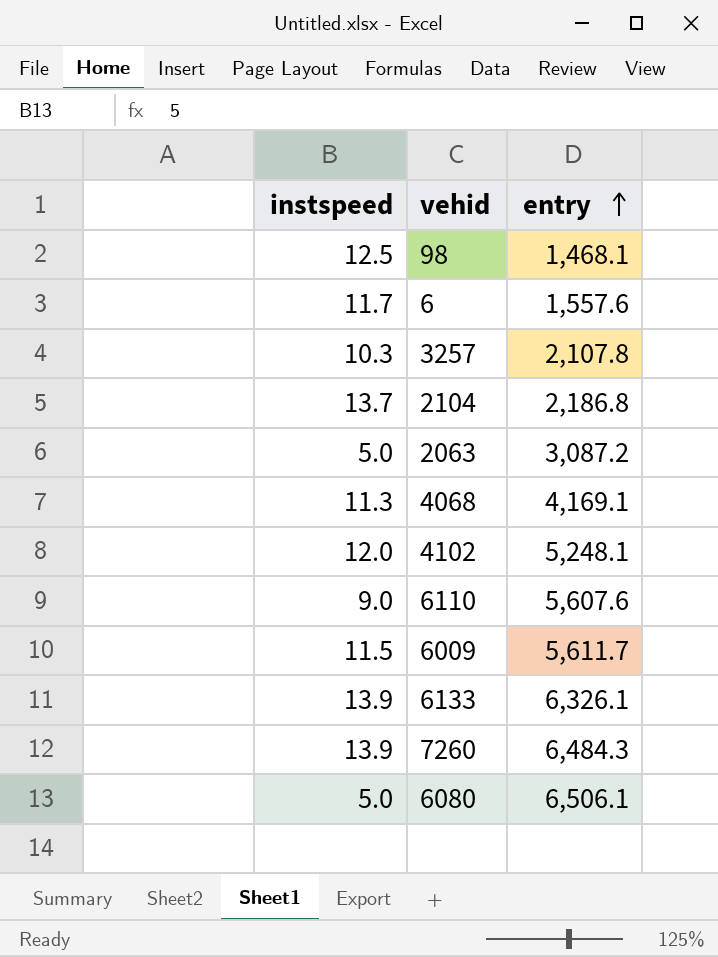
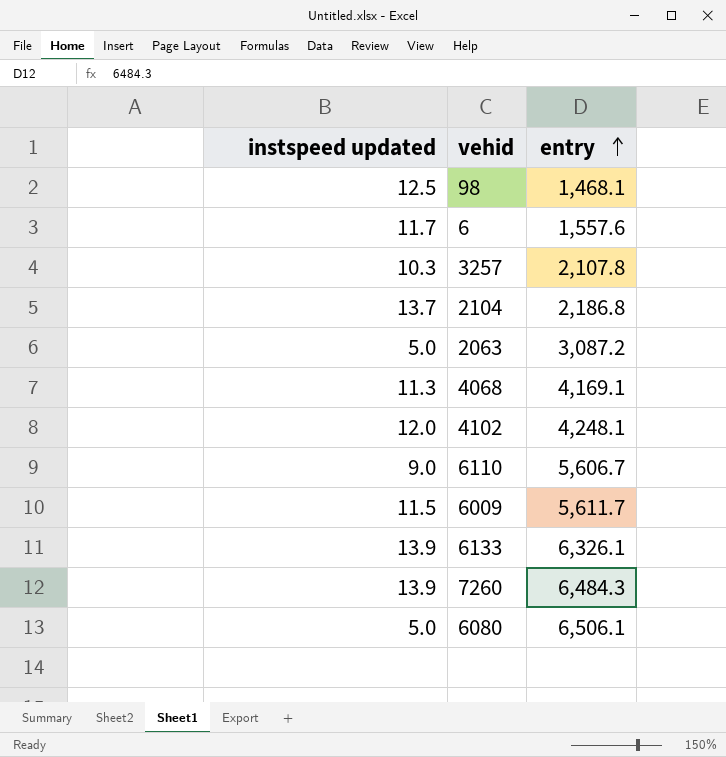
column name: instspeed -> instspeed updated
4102 | entry: 5,248.1 -> 4,248.1
6110 | entry: 5,607.6 -> 5,606.7

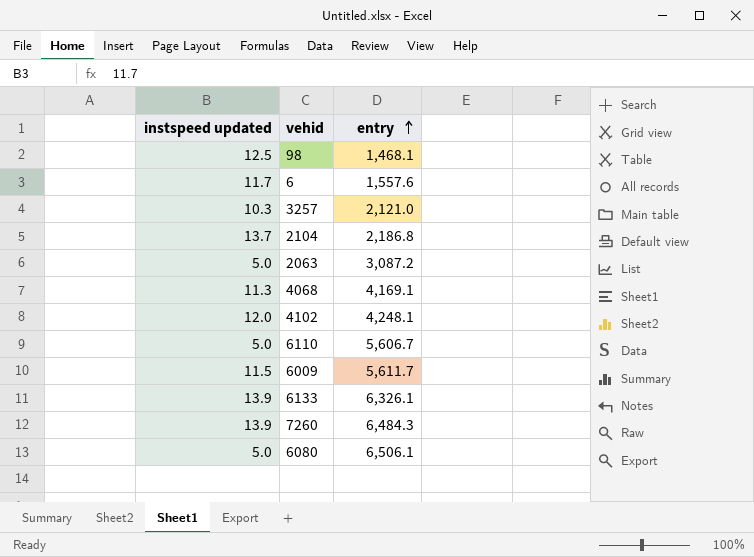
3257 | entry: 2,107.8 -> 2,121.0
6110 | instspeed updated: 9.0 -> 5.0

